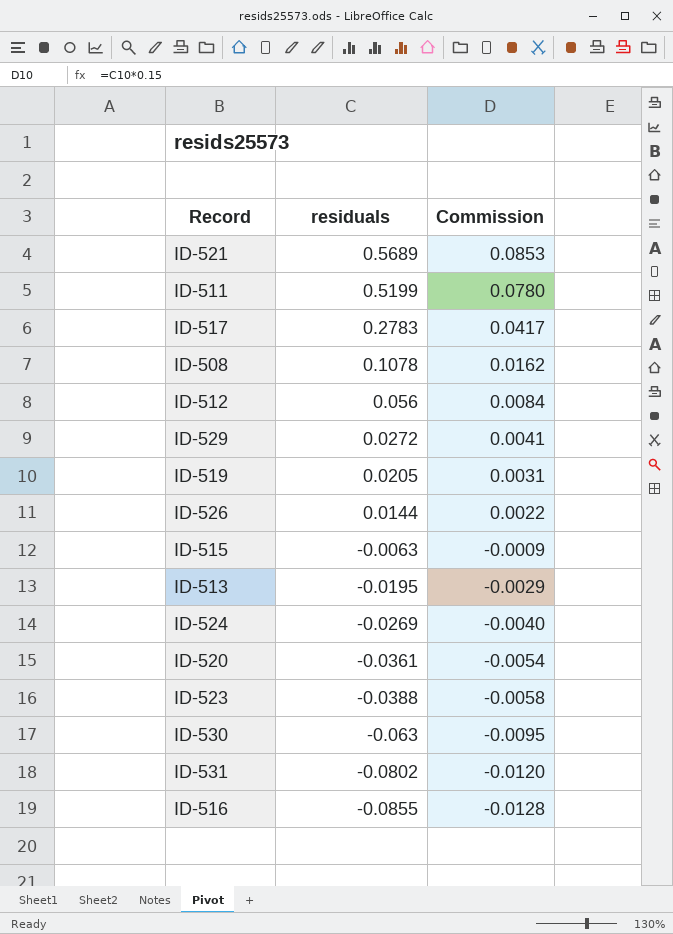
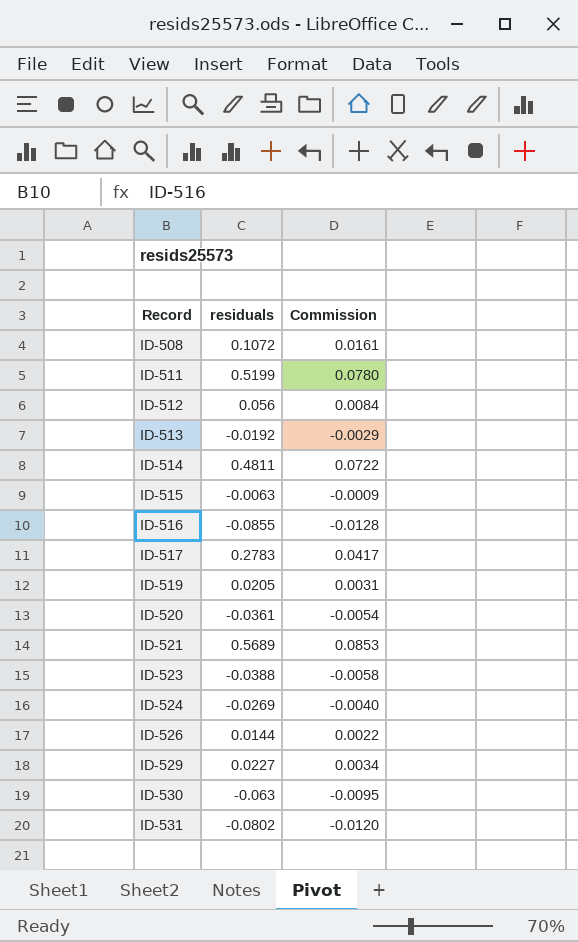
row order: residuals descending -> Record ascending
ID-508 | residuals: 0.1078 -> 0.1072
ID-508 | Commission: 0.0162 -> 0.0161
ID-513 | residuals: -0.0195 -> -0.0192
row ID-514: none -> 0.4811 | 0.0722
ID-529 | residuals: 0.0272 -> 0.0227
ID-529 | Commission: 0.0041 -> 0.0034

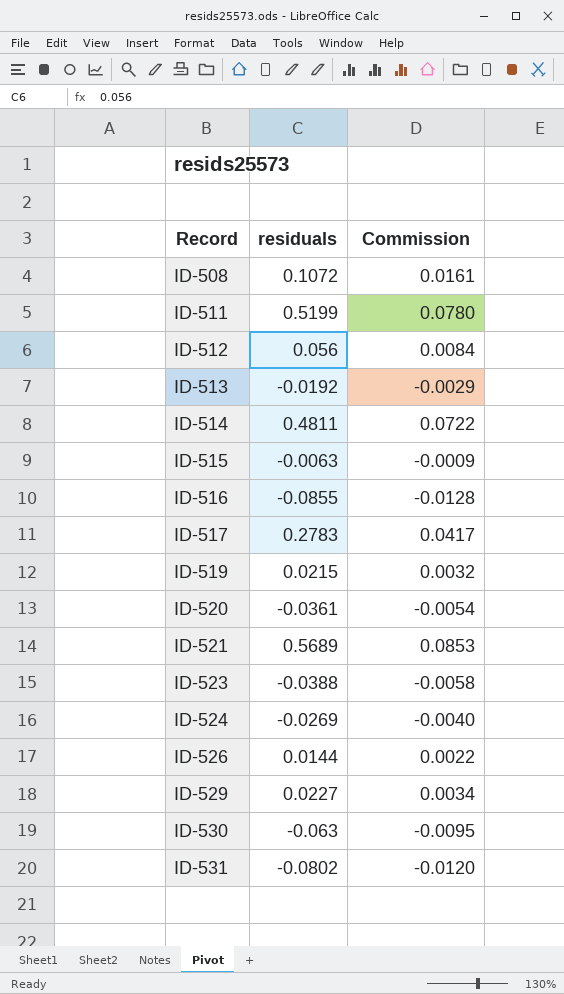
ID-519 | residuals: 0.0205 -> 0.0215
ID-519 | Commission: 0.0031 -> 0.0032

